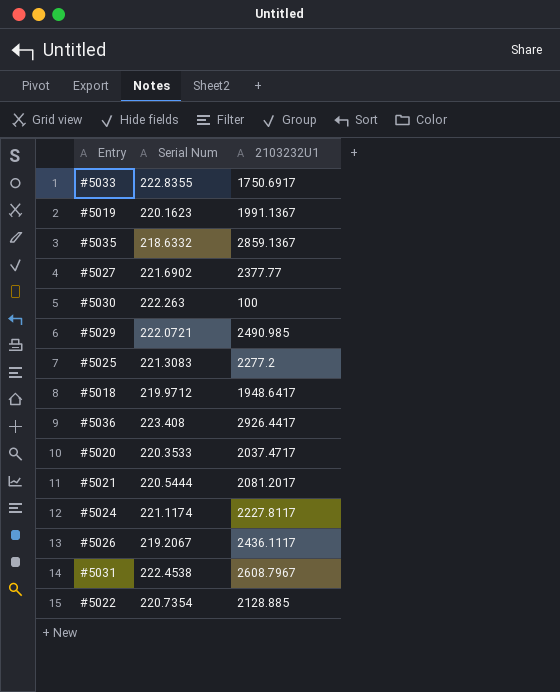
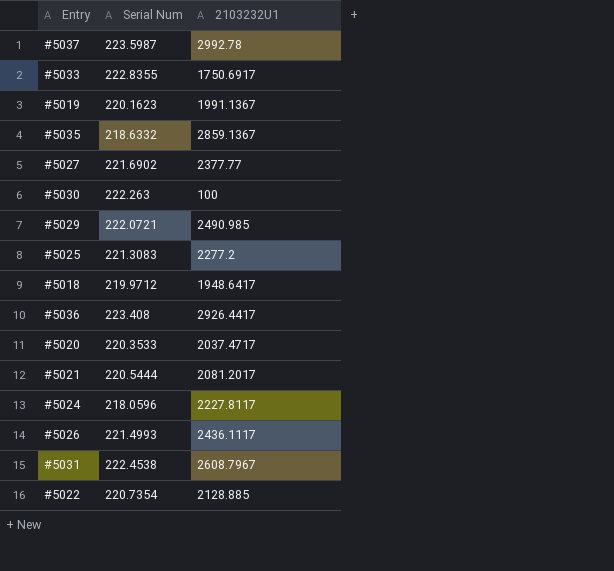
row #5037: none -> 223.5987 | 2992.78
#5024 | Serial Num: 221.1174 -> 218.0596
#5026 | Serial Num: 219.2067 -> 221.4993

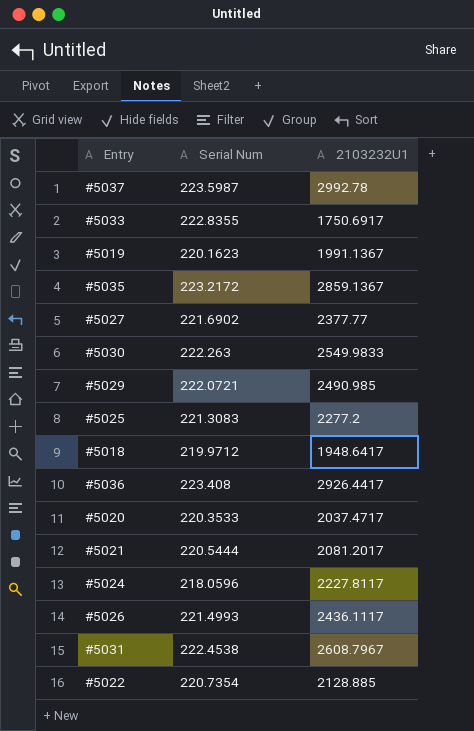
#5035 | Serial Num: 218.6332 -> 223.2172
#5030 | 2103232U1: 100 -> 2549.9833

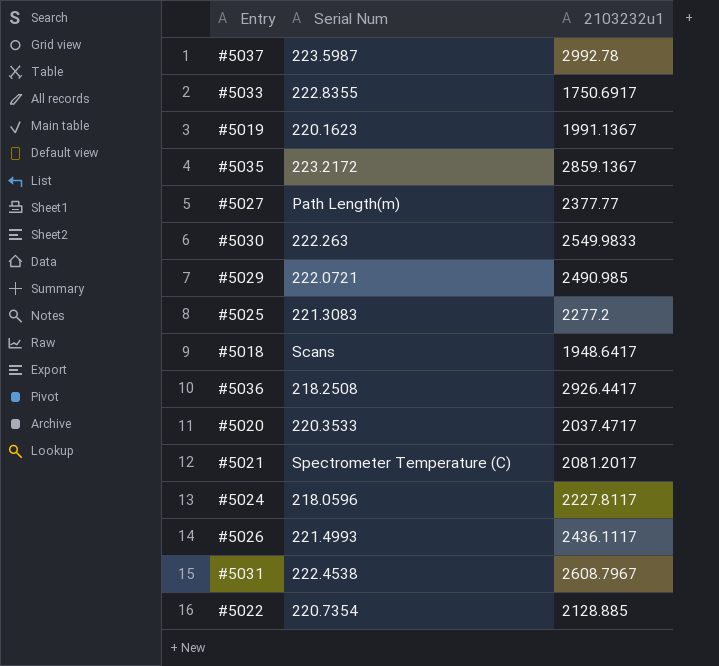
column name: 2103232U1 -> 2103232u1
#5027 | Serial Num: 221.6902 -> Path Length(m)
#5018 | Serial Num: 219.9712 -> Scans
#5036 | Serial Num: 223.408 -> 218.2508
#5021 | Serial Num: 220.5444 -> Spectrometer Temperature (C)

